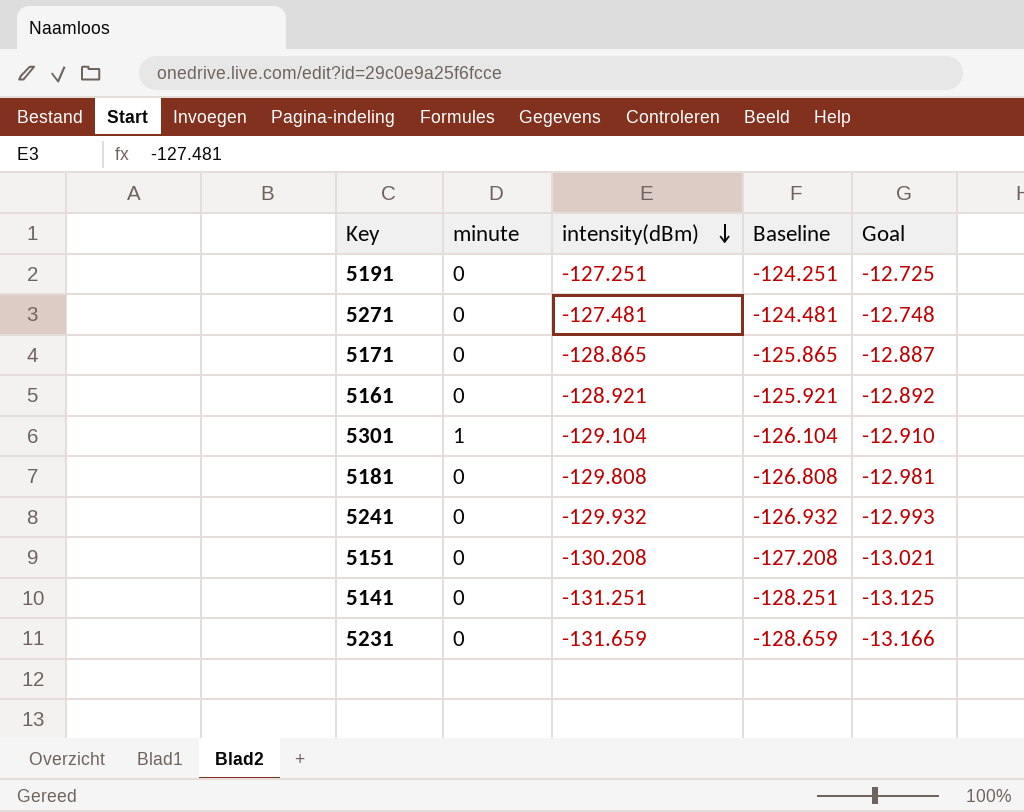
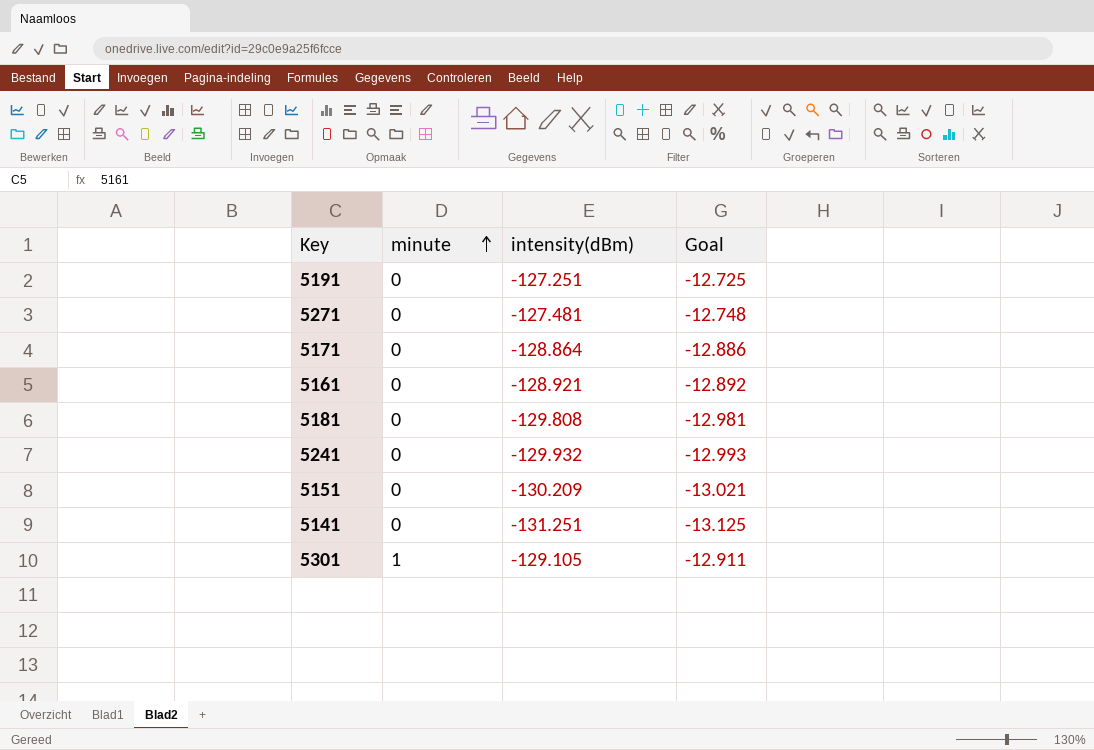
row order: intensity(dBm) descending -> minute ascending
column Baseline | formula: [intensity(dBm)] + 3 -> none
row 5231: 0 | -131.659 | -128.659 | -13.166 -> none
5171 | intensity(dBm): -128.865 -> -128.864
5171 | Goal: -12.887 -> -12.886
5151 | intensity(dBm): -130.208 -> -130.209
5301 | intensity(dBm): -129.104 -> -129.105
5301 | Goal: -12.910 -> -12.911

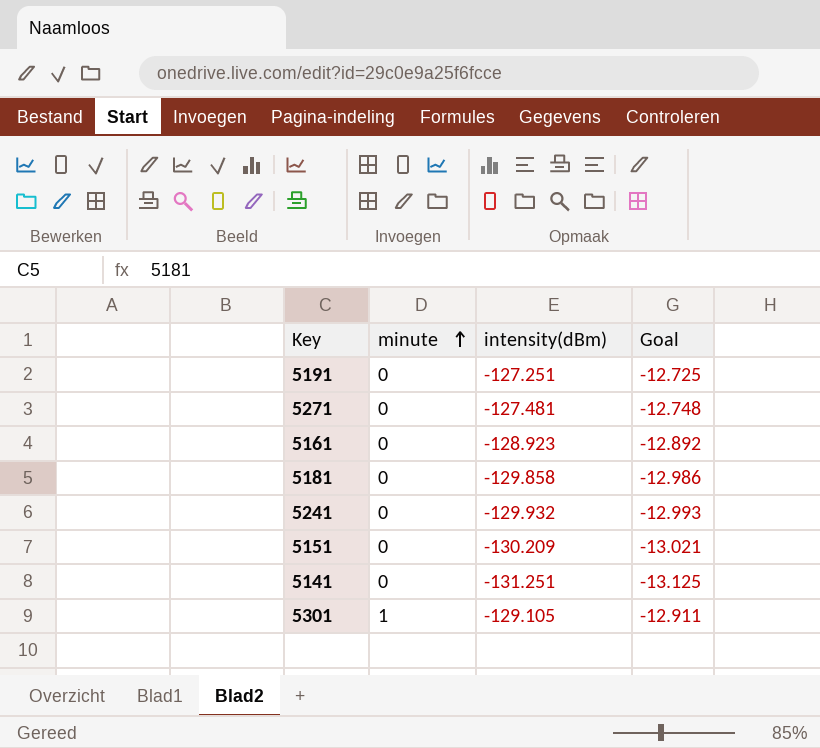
row 5171: 0 | -128.864 | -12.886 -> none
5161 | intensity(dBm): -128.921 -> -128.923
5181 | intensity(dBm): -129.808 -> -129.858
5181 | Goal: -12.981 -> -12.986

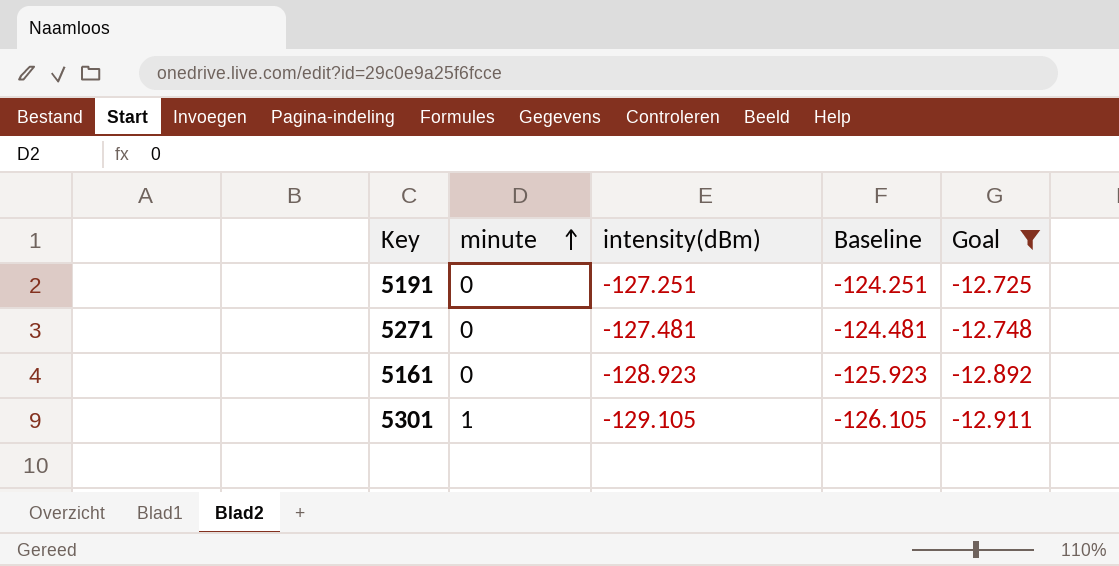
filter: none -> Goal >= -12.911
column Baseline | formula: none -> [intensity(dBm)] + 3

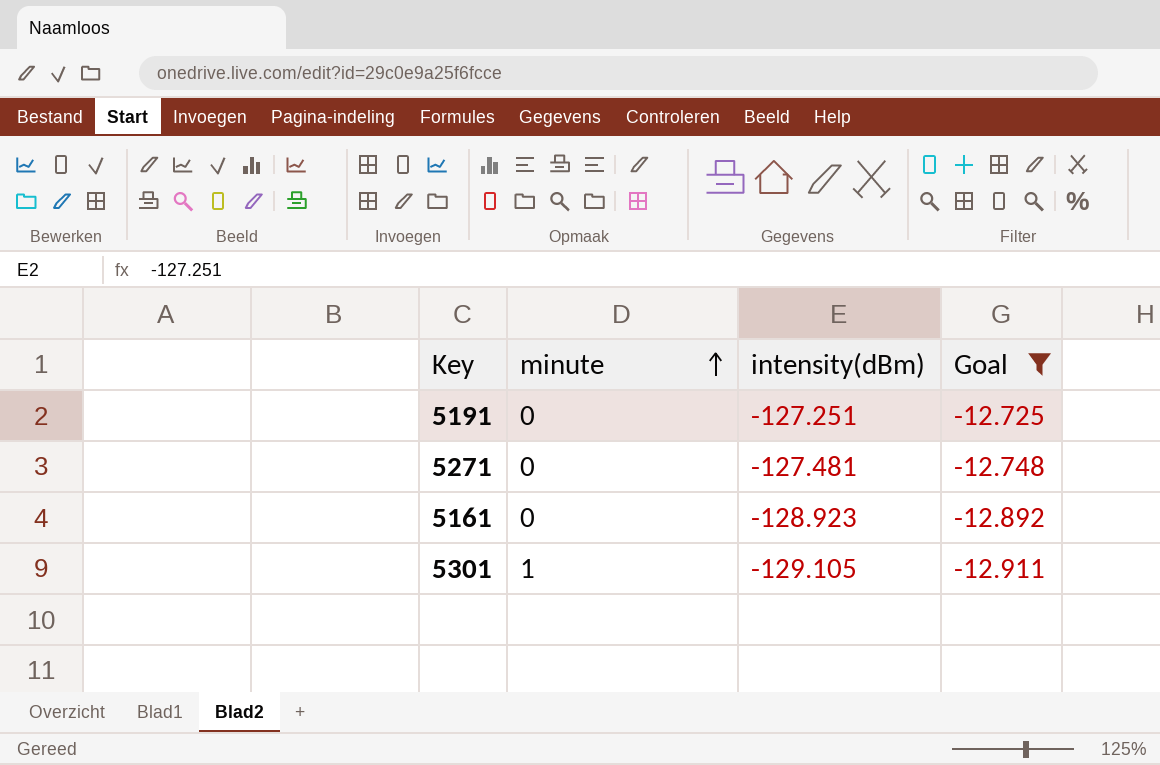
column Baseline | formula: [intensity(dBm)] + 3 -> none

